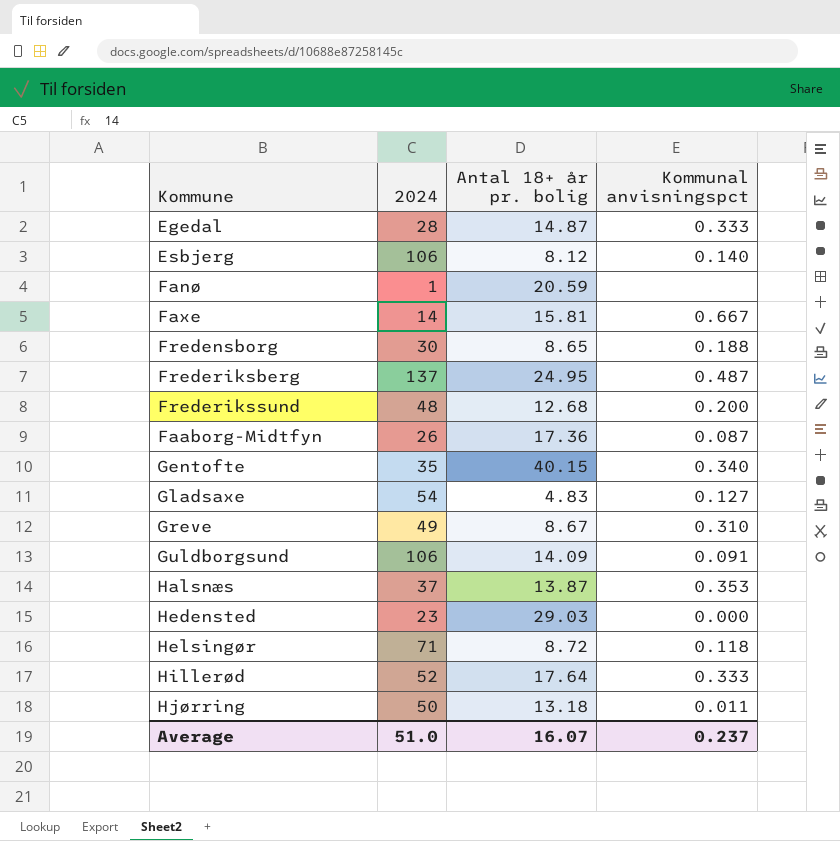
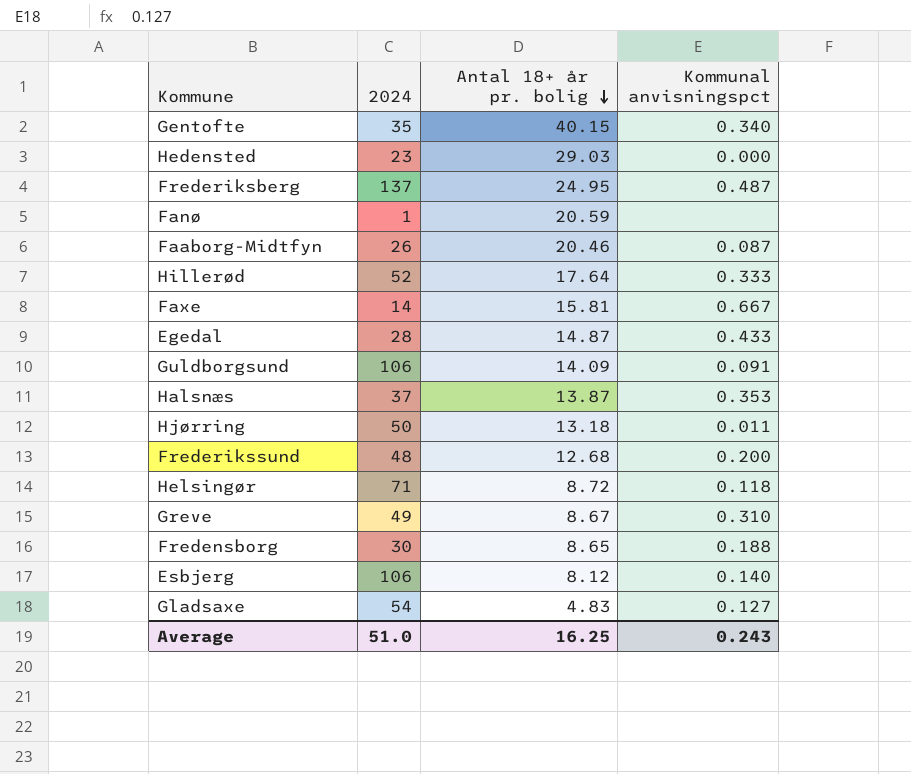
row order: none -> Antal 18+ år pr. bolig descending
Faaborg-Midtfyn | Antal 18+ år pr. bolig: 17.36 -> 20.46
Egedal | Kommunal anvisningspct: 0.333 -> 0.433
Average | Antal 18+ år pr. bolig: 16.07 -> 16.25
Average | Kommunal anvisningspct: 0.237 -> 0.243

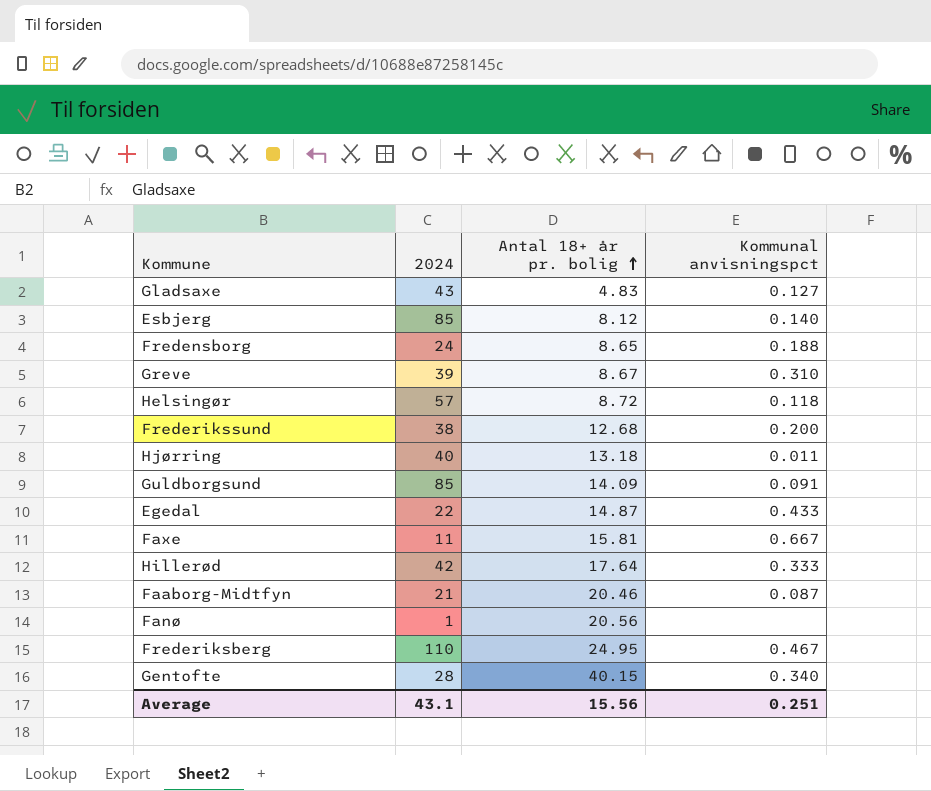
row order: Antal 18+ år pr. bolig descending -> Antal 18+ år pr. bolig ascending
row Hedensted: 23 | 29.03 | 0.000 -> none
row Halsnæs: 37 | 13.87 | 0.353 -> none
Gladsaxe | 2024: 54 -> 43
Esbjerg | 2024: 106 -> 85
Fredensborg | 2024: 30 -> 24
Greve | 2024: 49 -> 39
Helsingør | 2024: 71 -> 57
Frederikssund | 2024: 48 -> 38
Hjørring | 2024: 50 -> 40
Guldborgsund | 2024: 106 -> 85
Egedal | 2024: 28 -> 22
Faxe | 2024: 14 -> 11
Hillerød | 2024: 52 -> 42
Faaborg-Midtfyn | 2024: 26 -> 21
Fanø | Antal 18+ år pr. bolig: 20.59 -> 20.56
Frederiksberg | 2024: 137 -> 110
Frederiksberg | Kommunal anvisningspct: 0.487 -> 0.467
Gentofte | 2024: 35 -> 28
Average | 2024: 51.0 -> 43.1
Average | Antal 18+ år pr. bolig: 16.25 -> 15.56
Average | Kommunal anvisningspct: 0.243 -> 0.251

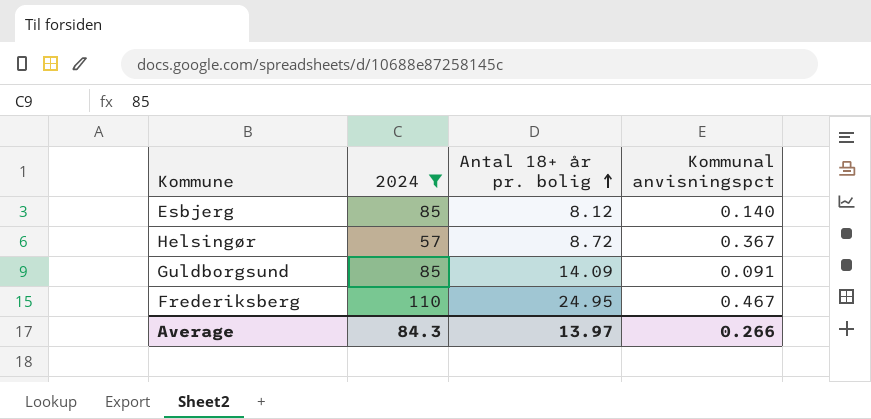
filter: none -> 2024 >= 57
Helsingør | Kommunal anvisningspct: 0.118 -> 0.367
Average | 2024: 43.1 -> 84.3
Average | Antal 18+ år pr. bolig: 15.56 -> 13.97
Average | Kommunal anvisningspct: 0.251 -> 0.266

